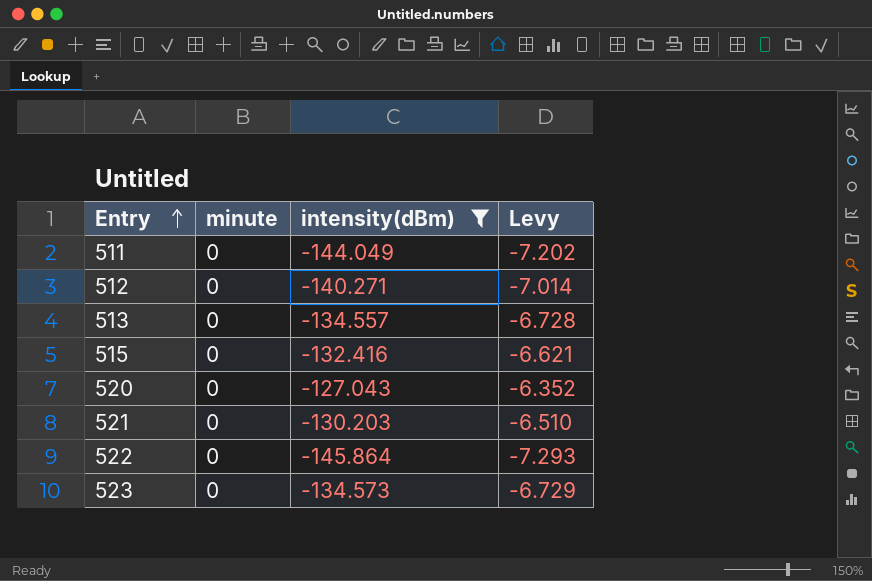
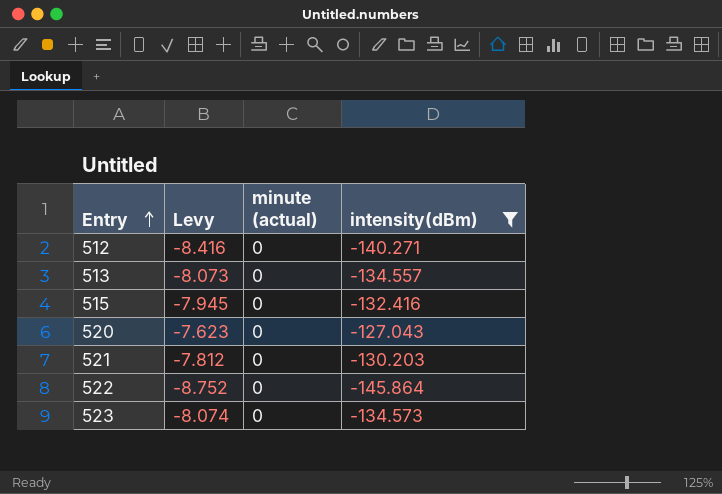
column Levy | formula: [intensity(dBm)] * 0.05 -> [intensity(dBm)] * 0.06
column Levy | position: 4 -> 2
column name: minute -> minute (actual)
row 511: 0 | -144.049 | -7.202 -> none

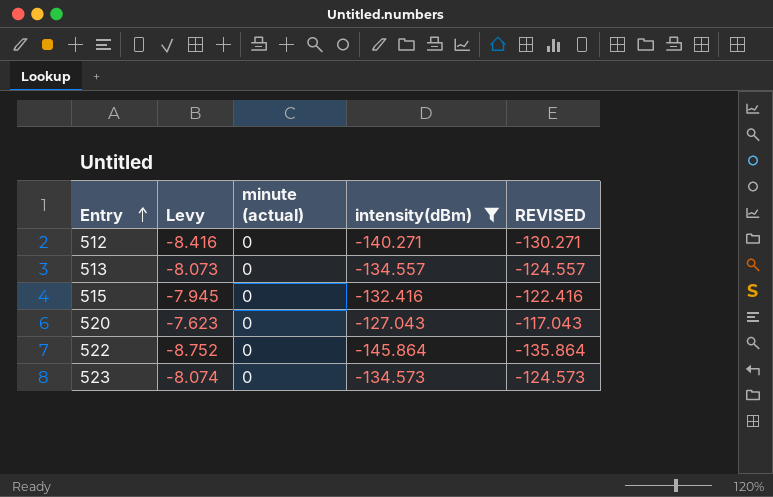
column REVISED | formula: none -> [intensity(dBm)] + 10
row 521: -7.812 | 0 | -130.203 -> none

